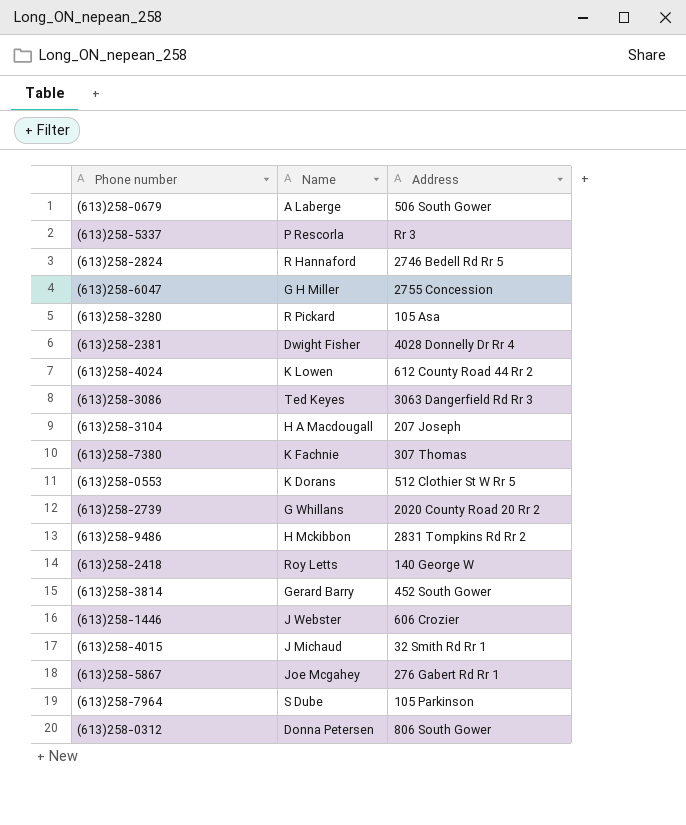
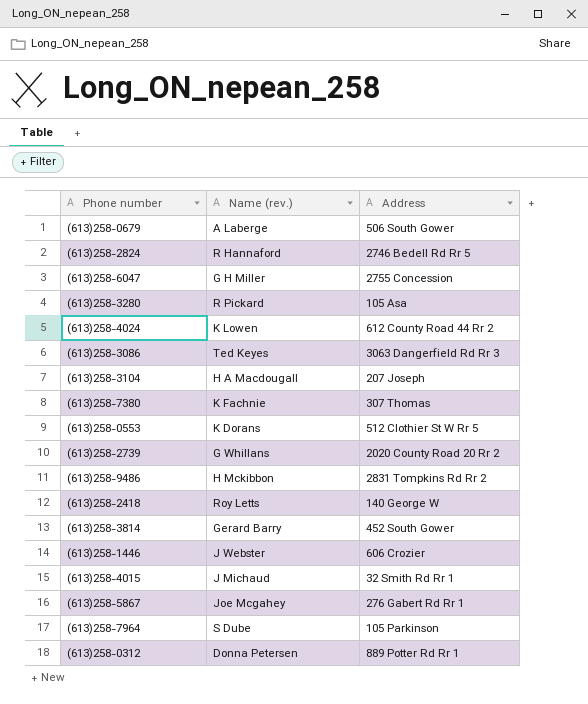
column name: Name -> Name (rev.)
row (613)258-5337: P Rescorla | Rr 3 -> none
row (613)258-2381: Dwight Fisher | 4028 Donnelly Dr Rr 4 -> none
(613)258-0312 | Address: 806 South Gower -> 889 Potter Rd Rr 1

